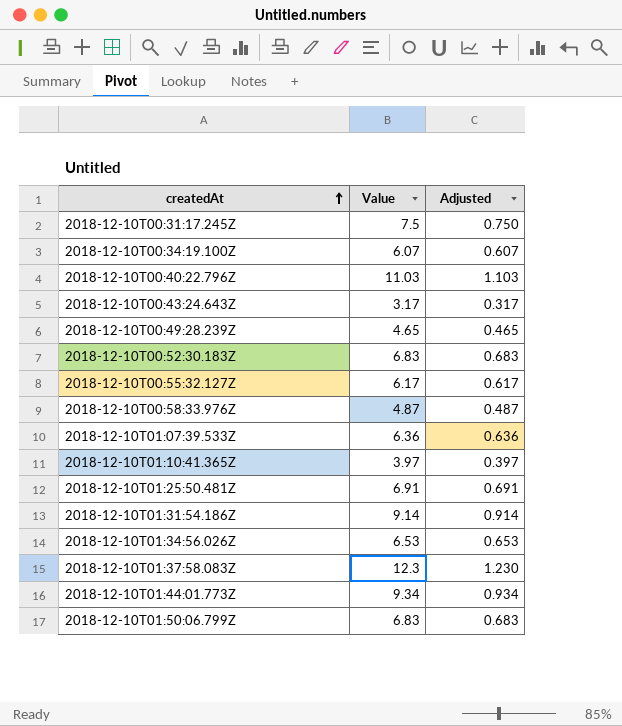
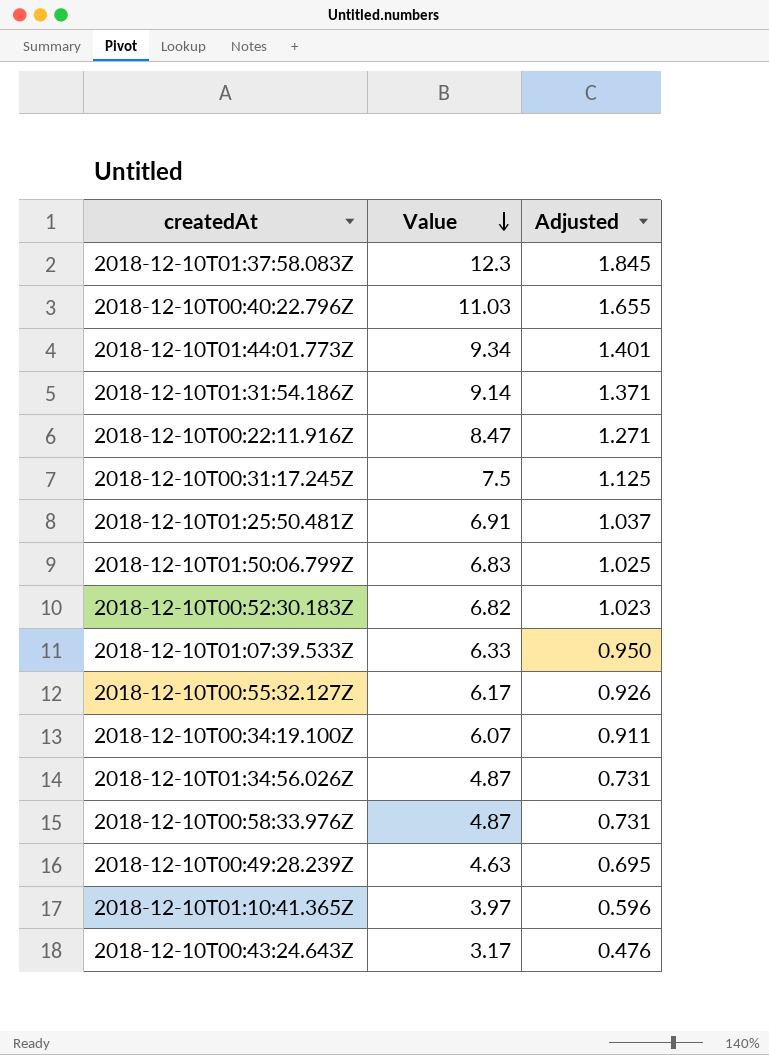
row order: createdAt ascending -> Value descending
column Adjusted | formula: [Value] * 0.1 -> [Value] * 0.15
row 2018-12-10T00:22:11.916Z: none -> 8.47 | 1.271
2018-12-10T00:52:30.183Z | Value: 6.83 -> 6.82
2018-12-10T01:07:39.533Z | Value: 6.36 -> 6.33
2018-12-10T01:34:56.026Z | Value: 6.53 -> 4.87
2018-12-10T00:49:28.239Z | Value: 4.65 -> 4.63

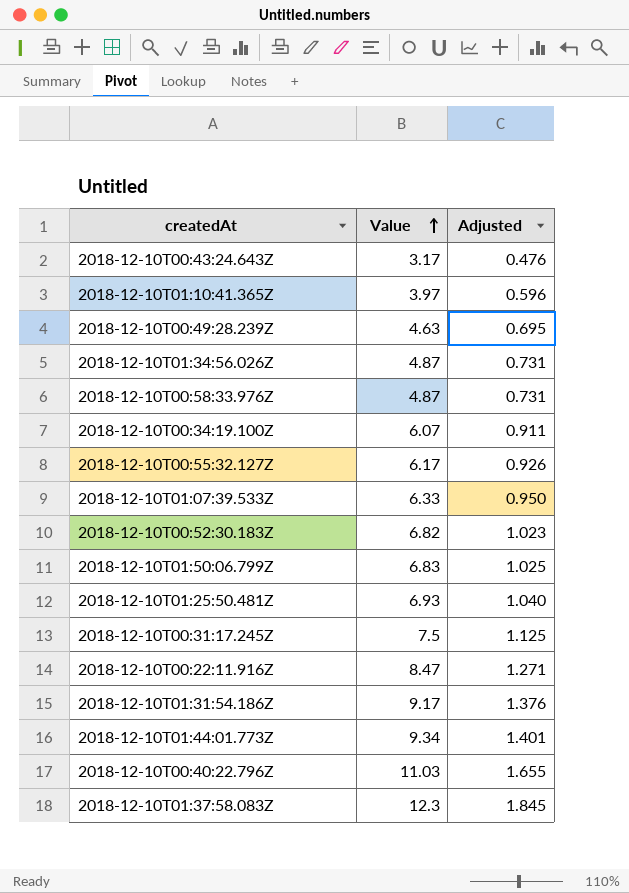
row order: Value descending -> Value ascending
2018-12-10T01:25:50.481Z | Value: 6.91 -> 6.93
2018-12-10T01:25:50.481Z | Adjusted: 1.037 -> 1.040
2018-12-10T01:31:54.186Z | Value: 9.14 -> 9.17
2018-12-10T01:31:54.186Z | Adjusted: 1.371 -> 1.376

